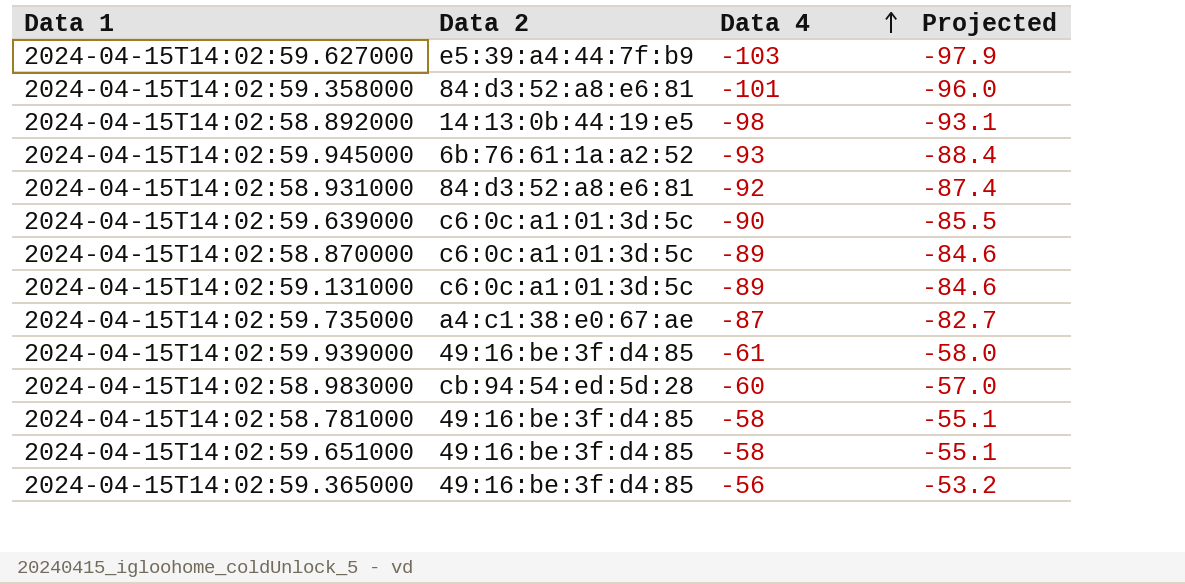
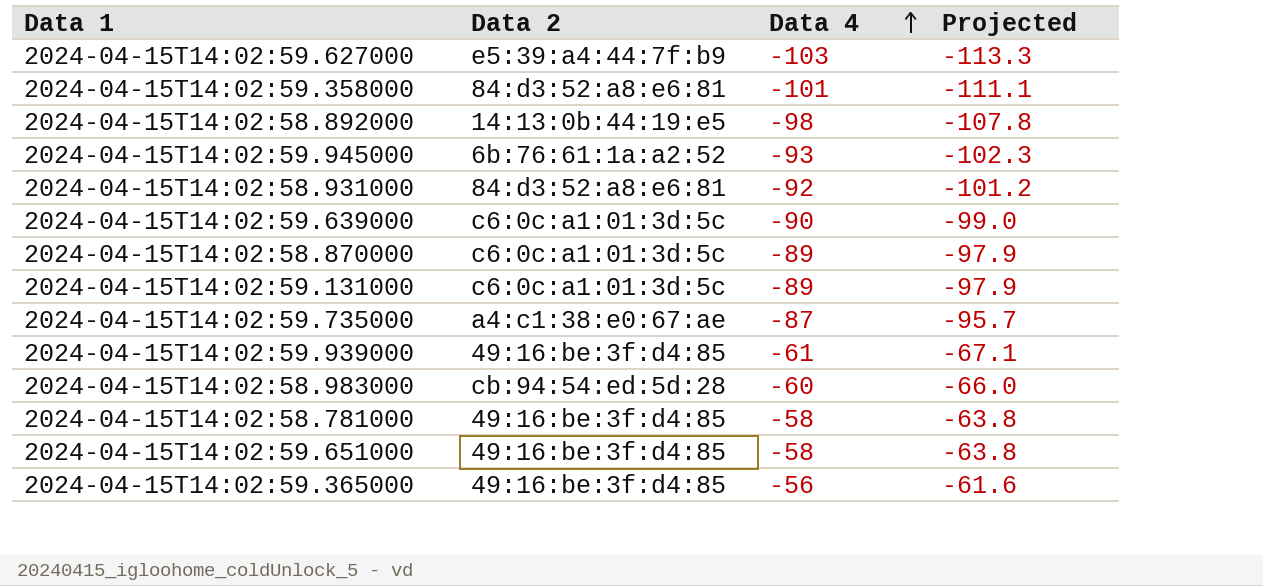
column Projected | formula: [Data 4] * 0.95 -> [Data 4] * 1.1

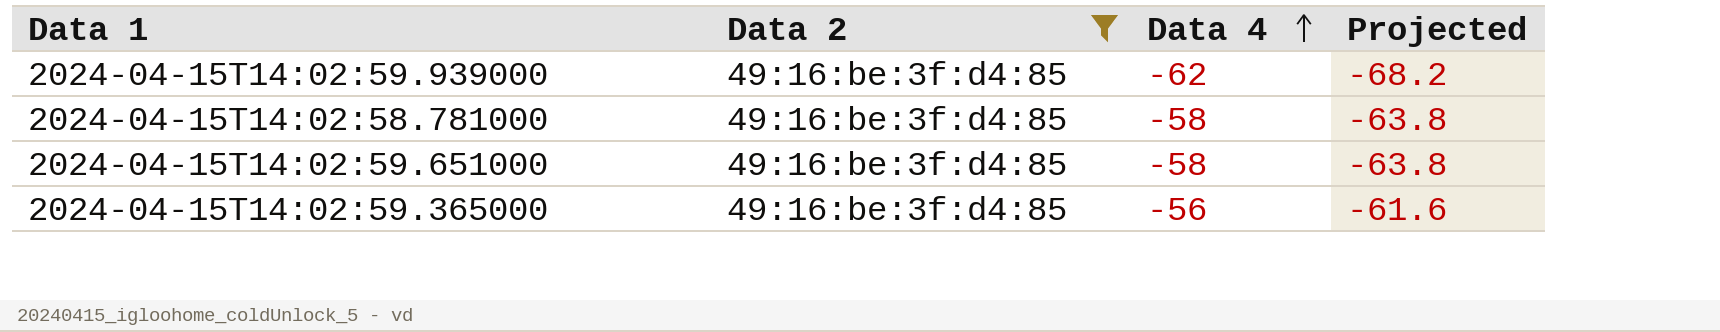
filter: none -> Data 2 = 49:16:be:3f:d4:85
2024-04-15T14:02:59.939000 | Data 4: -61 -> -62
2024-04-15T14:02:59.939000 | Projected: -67.1 -> -68.2

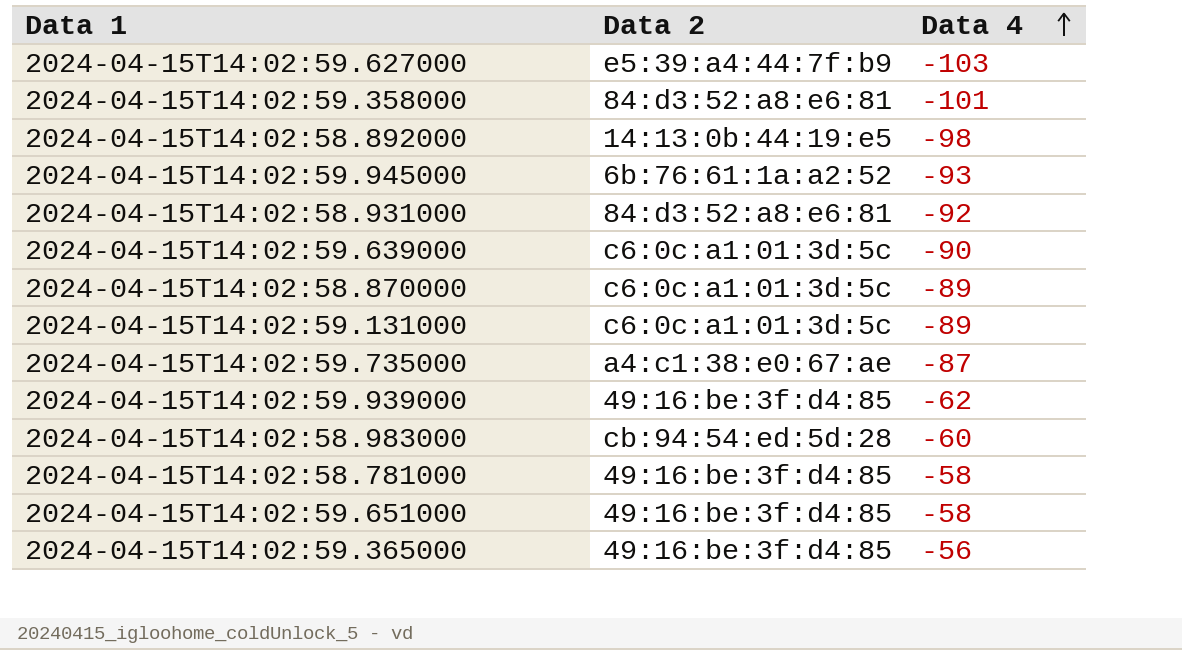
filter: Data 2 = 49:16:be:3f:d4:85 -> none
column Projected | formula: [Data 4] * 1.1 -> none

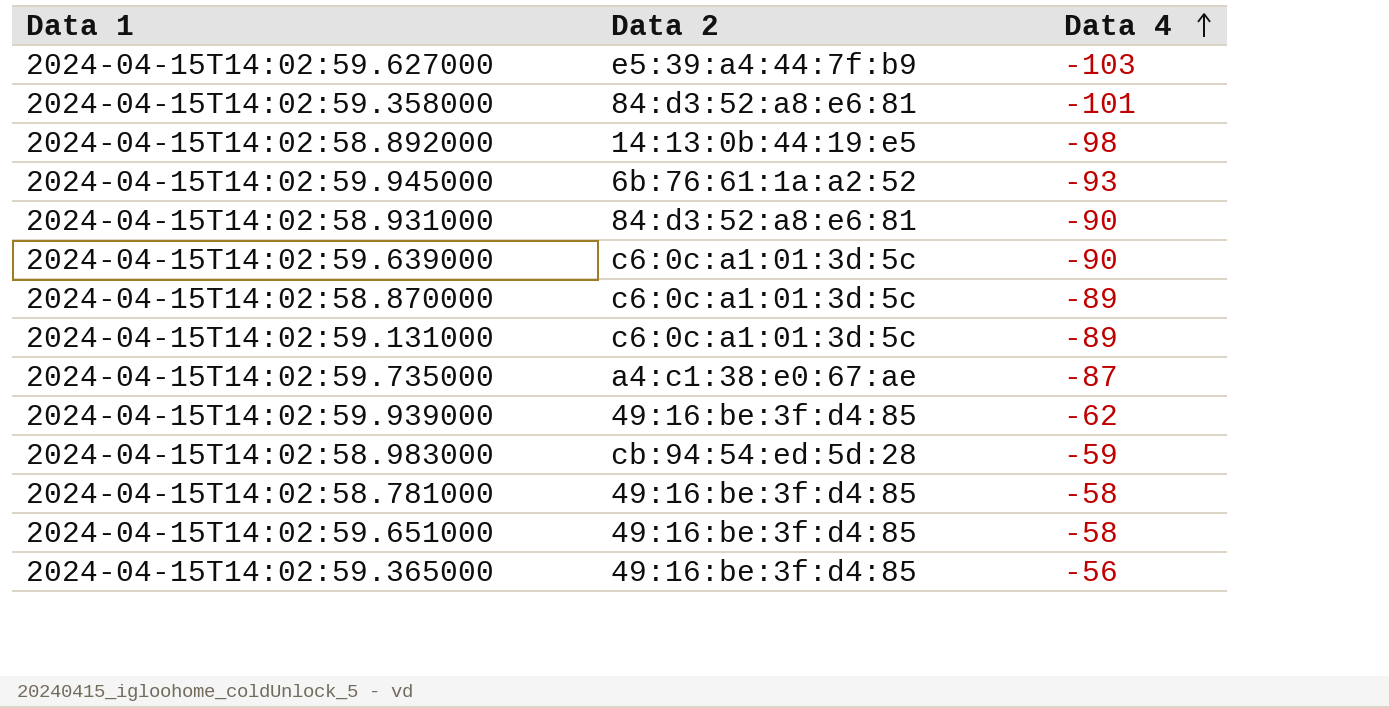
2024-04-15T14:02:58.931000 | Data 4: -92 -> -90
2024-04-15T14:02:58.983000 | Data 4: -60 -> -59

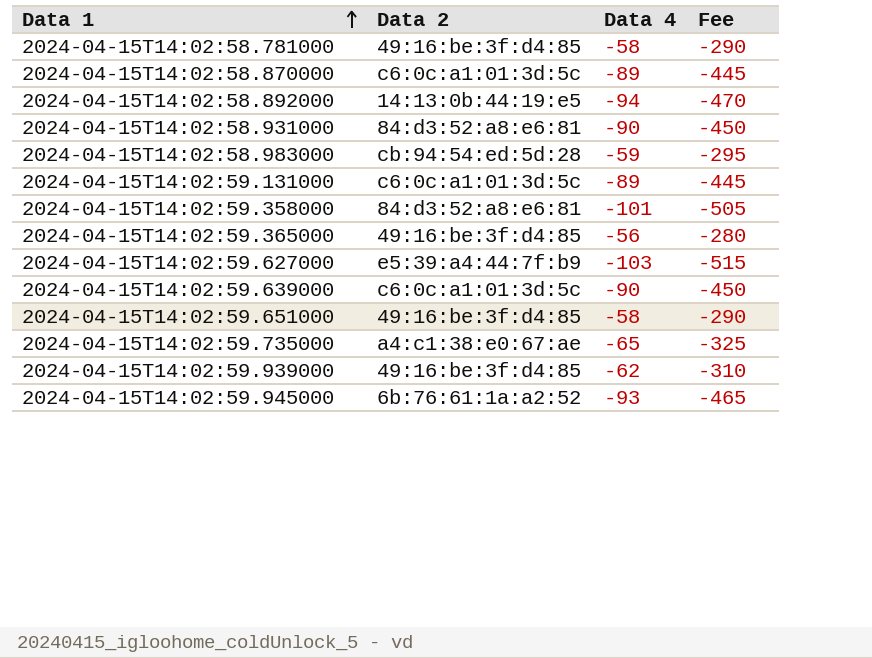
row order: Data 4 ascending -> Data 1 ascending
column Fee | formula: none -> [Data 4] * 5
2024-04-15T14:02:58.892000 | Data 4: -98 -> -94
2024-04-15T14:02:59.735000 | Data 4: -87 -> -65

